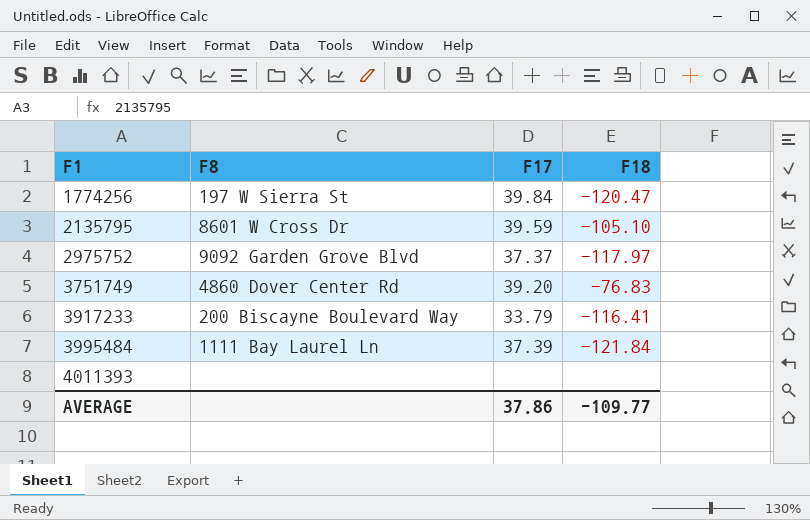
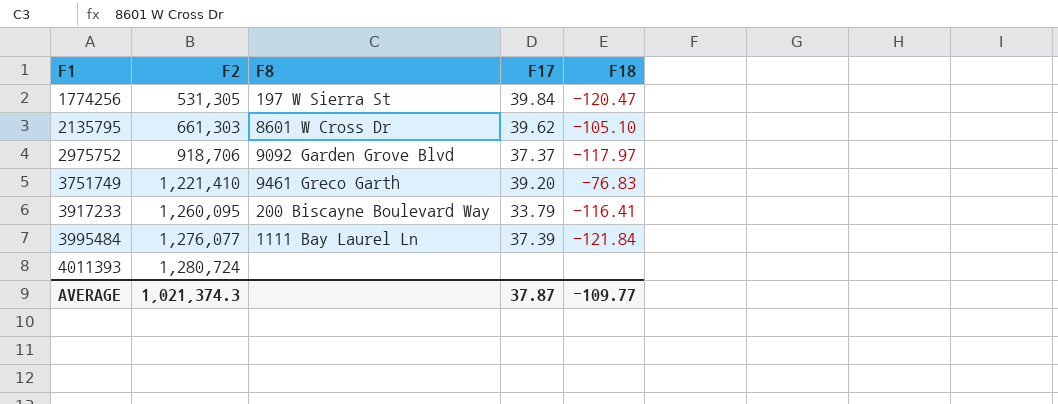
column F2 | position: none -> 2
2135795 | F17: 39.59 -> 39.62
3751749 | F8: 4860 Dover Center Rd -> 9461 Greco Garth
AVERAGE | F17: 37.86 -> 37.87

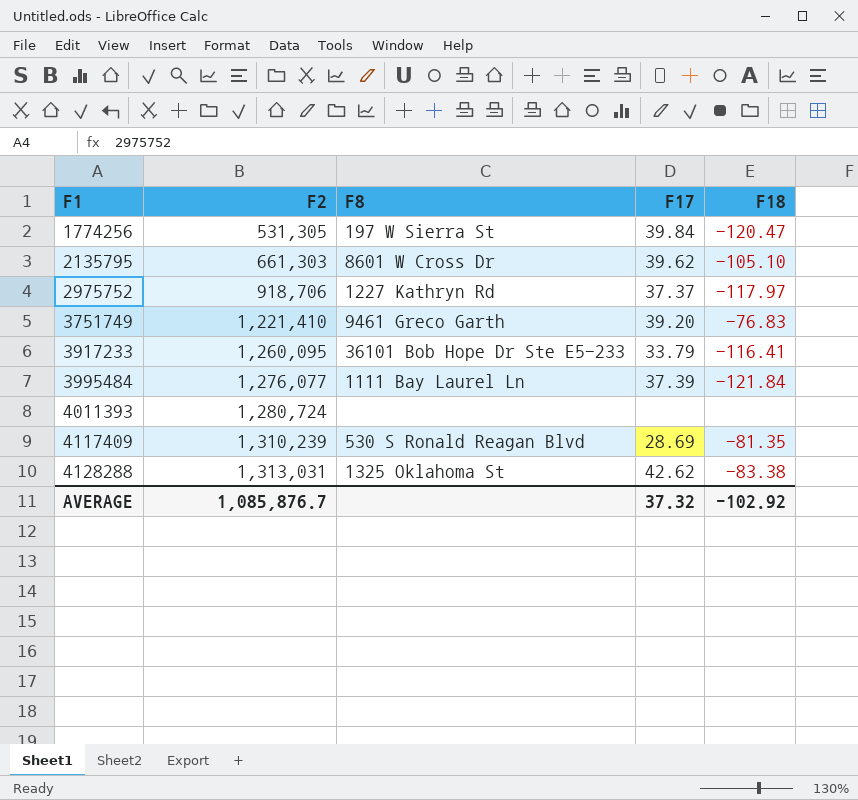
2975752 | F8: 9092 Garden Grove Blvd -> 1227 Kathryn Rd
3917233 | F8: 200 Biscayne Boulevard Way -> 36101 Bob Hope Dr Ste E5-233
row 4117409: none -> 1,310,239 | 530 S Ronald Reagan Blvd | 28.69 | -81.35
row 4128288: none -> 1,313,031 | 1325 Oklahoma St | 42.62 | -83.38
AVERAGE | F2: 1,021,374.3 -> 1,085,876.7
AVERAGE | F17: 37.87 -> 37.32
AVERAGE | F18: -109.77 -> -102.92

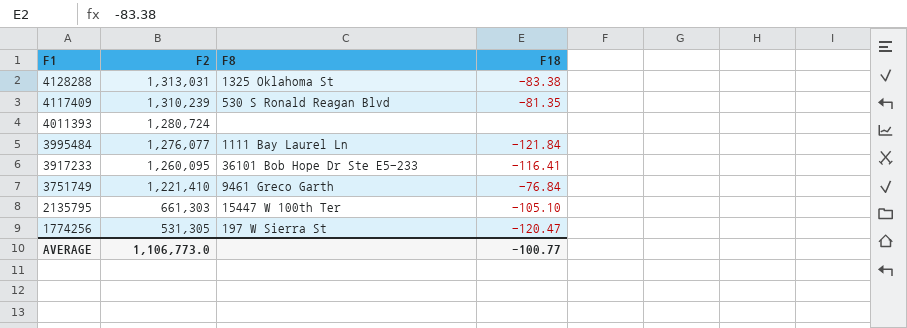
row order: F1 ascending -> F1 descending
column F17 | position: 4 -> none
row 2975752: 918,706 | 1227 Kathryn Rd | 37.37 | -117.97 -> none
3751749 | F18: -76.83 -> -76.84
2135795 | F8: 8601 W Cross Dr -> 15447 W 100th Ter
AVERAGE | F2: 1,085,876.7 -> 1,106,773.0
AVERAGE | F18: -102.92 -> -100.77

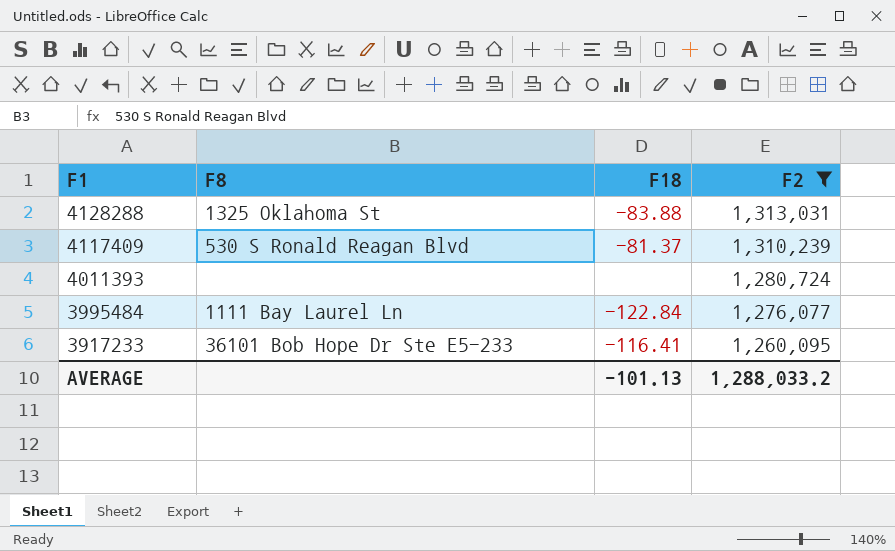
filter: none -> F2 >= 1,260,095
column F2 | position: 2 -> 4
4128288 | F18: -83.38 -> -83.88
4117409 | F18: -81.35 -> -81.37
3995484 | F18: -121.84 -> -122.84
AVERAGE | F18: -100.77 -> -101.13
AVERAGE | F2: 1,106,773.0 -> 1,288,033.2

